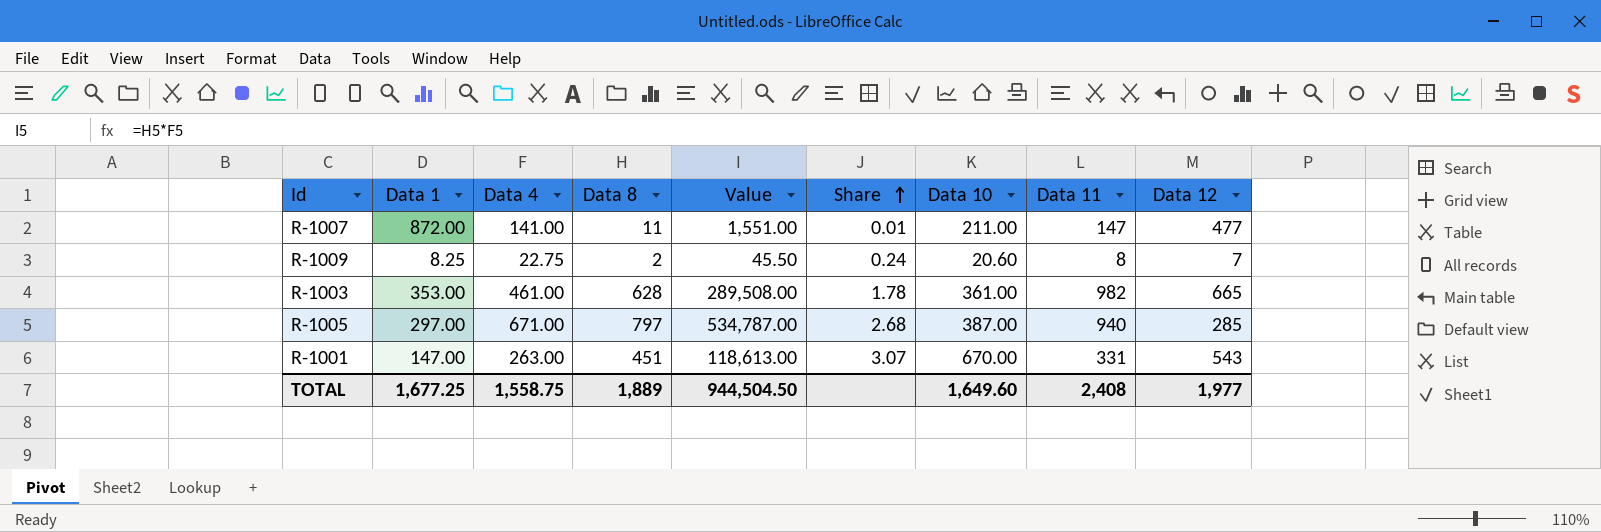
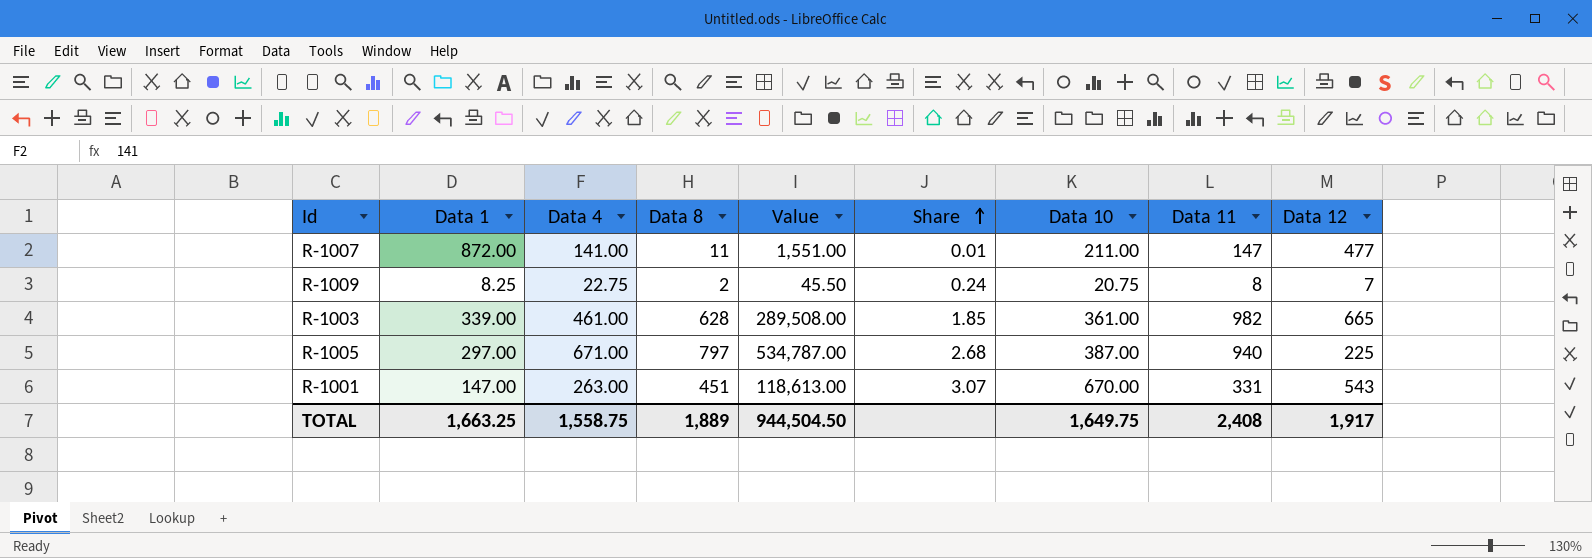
R-1009 | Data 10: 20.60 -> 20.75
R-1003 | Data 1: 353.00 -> 339.00
R-1003 | Share: 1.78 -> 1.85
R-1005 | Data 12: 285 -> 225
TOTAL | Data 1: 1,677.25 -> 1,663.25
TOTAL | Data 10: 1,649.60 -> 1,649.75
TOTAL | Data 12: 1,977 -> 1,917

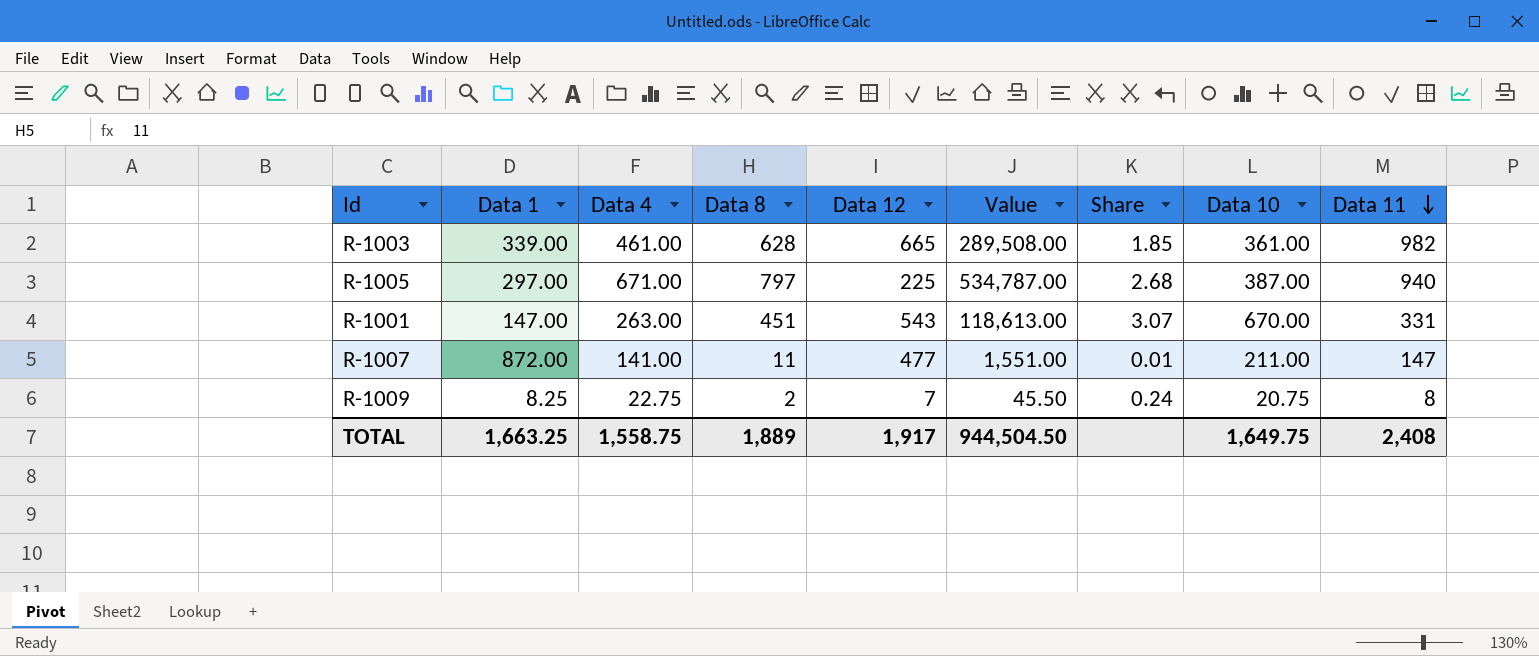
row order: Share ascending -> Data 11 descending
column Data 12 | position: 9 -> 5

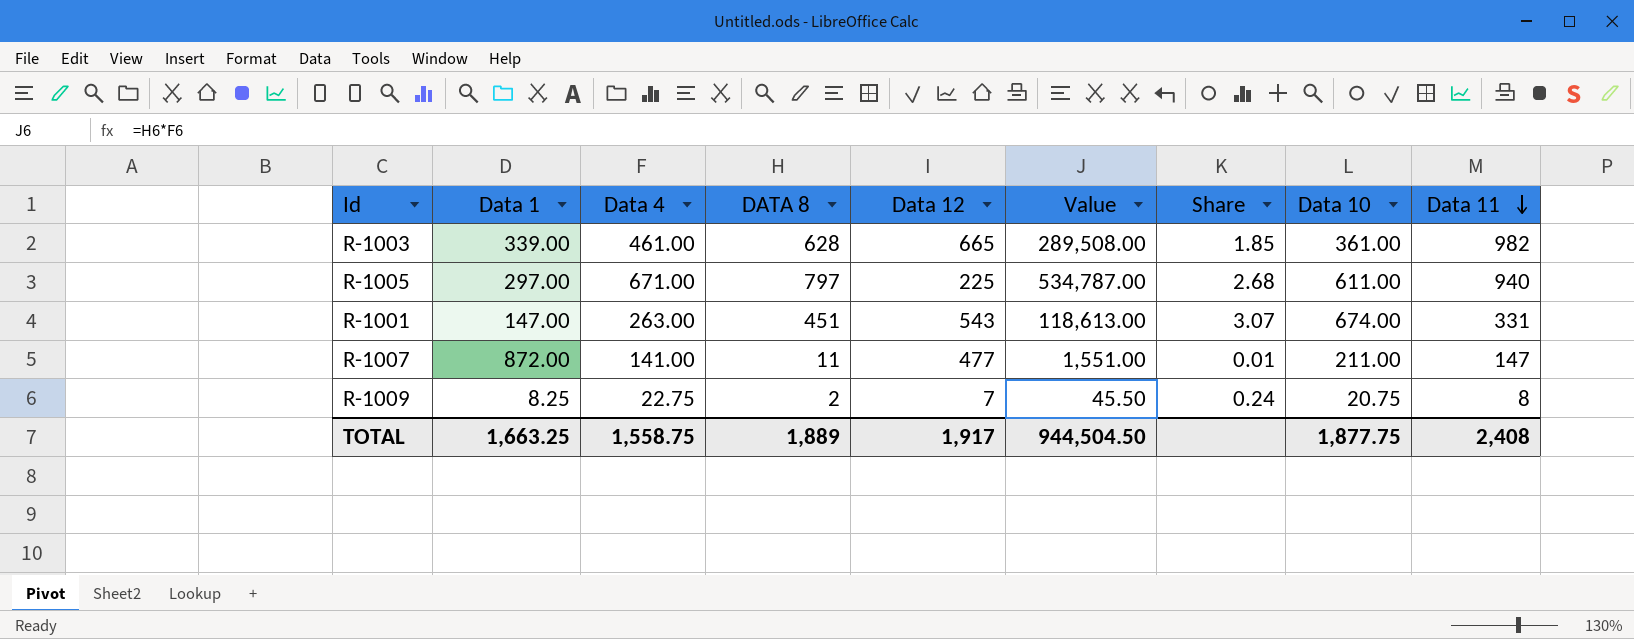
column name: Data 8 -> DATA 8
R-1005 | Data 10: 387.00 -> 611.00
R-1001 | Data 10: 670.00 -> 674.00
TOTAL | Data 10: 1,649.75 -> 1,877.75

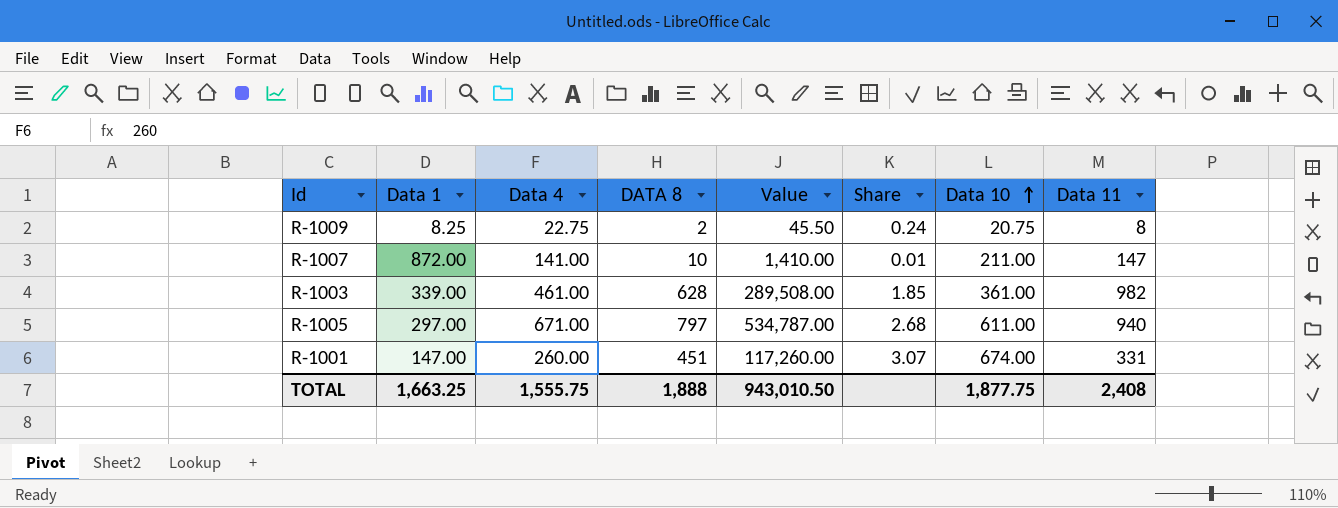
row order: Data 11 descending -> Data 10 ascending
column Data 12 | position: 5 -> none
R-1007 | DATA 8: 11 -> 10
R-1007 | Value: 1,551.00 -> 1,410.00
R-1001 | Data 4: 263.00 -> 260.00
R-1001 | Value: 118,613.00 -> 117,260.00
TOTAL | Data 4: 1,558.75 -> 1,555.75
TOTAL | DATA 8: 1,889 -> 1,888
TOTAL | Value: 944,504.50 -> 943,010.50

